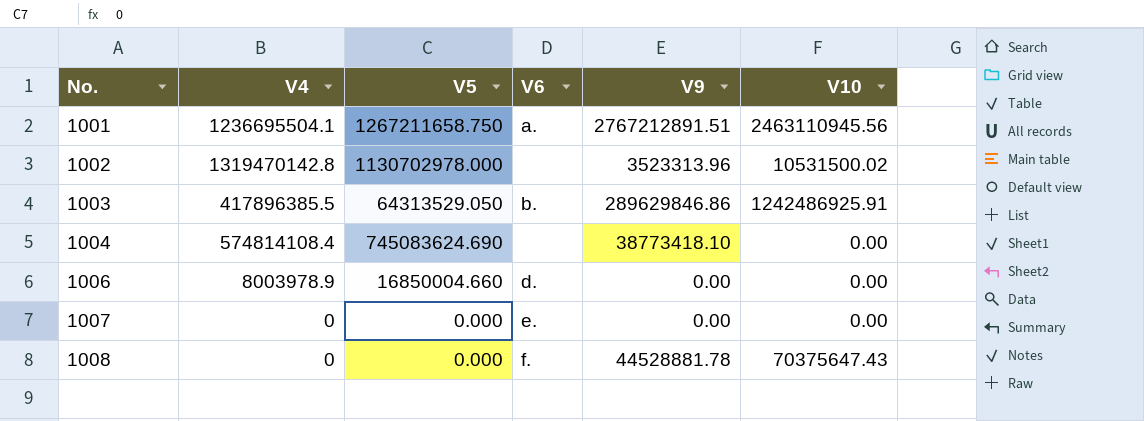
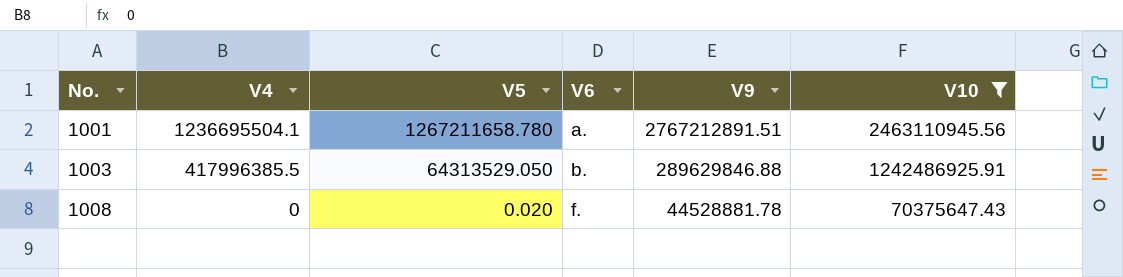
filter: none -> V10 >= 70375647.43
1001 | V5: 1267211658.750 -> 1267211658.780
1003 | V4: 417896385.5 -> 417996385.5
1003 | V9: 289629846.86 -> 289629846.88
1008 | V5: 0.000 -> 0.020

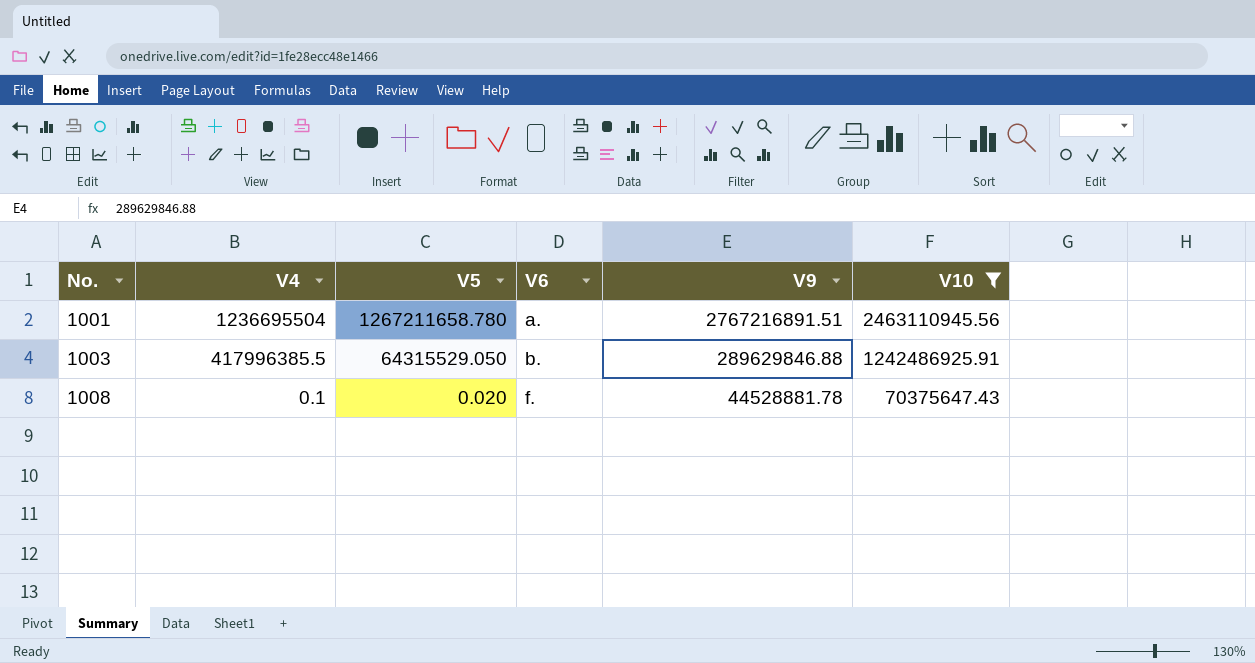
1001 | V4: 1236695504.1 -> 1236695504
1001 | V9: 2767212891.51 -> 2767216891.51
1003 | V5: 64313529.050 -> 64315529.050
1008 | V4: 0 -> 0.1

